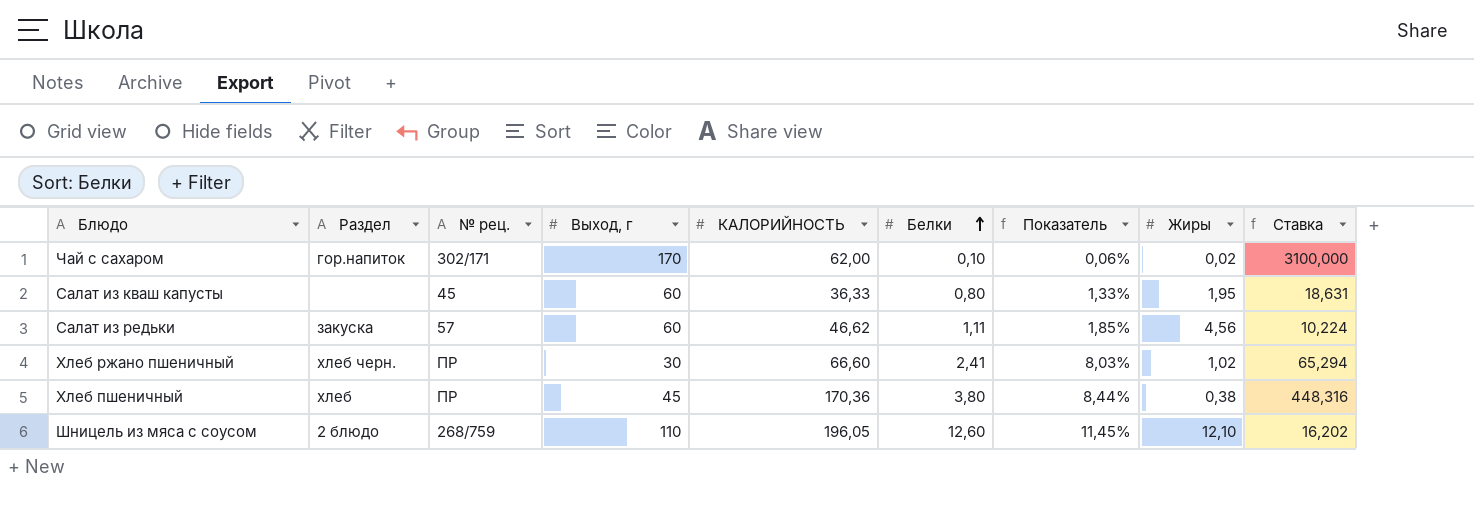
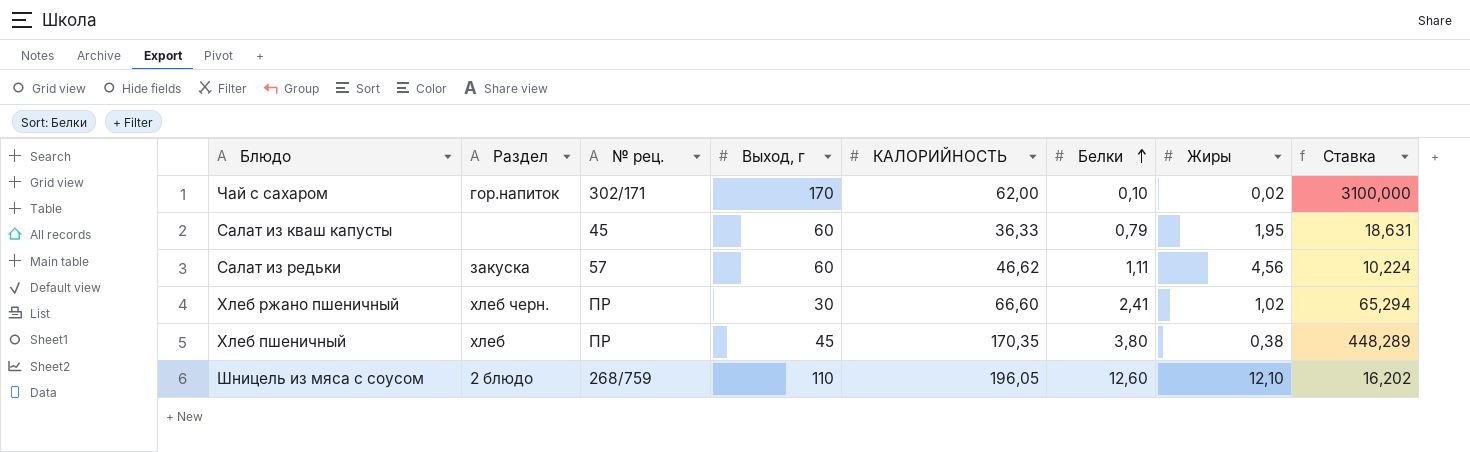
column Показатель | formula: [Белки] / [Выход, г] -> none
Салат из кваш капусты | Белки: 0,80 -> 0,79
Хлеб пшеничный | КАЛОРИЙНОСТЬ: 170,36 -> 170,35
Хлеб пшеничный | Ставка: 448,316 -> 448,289

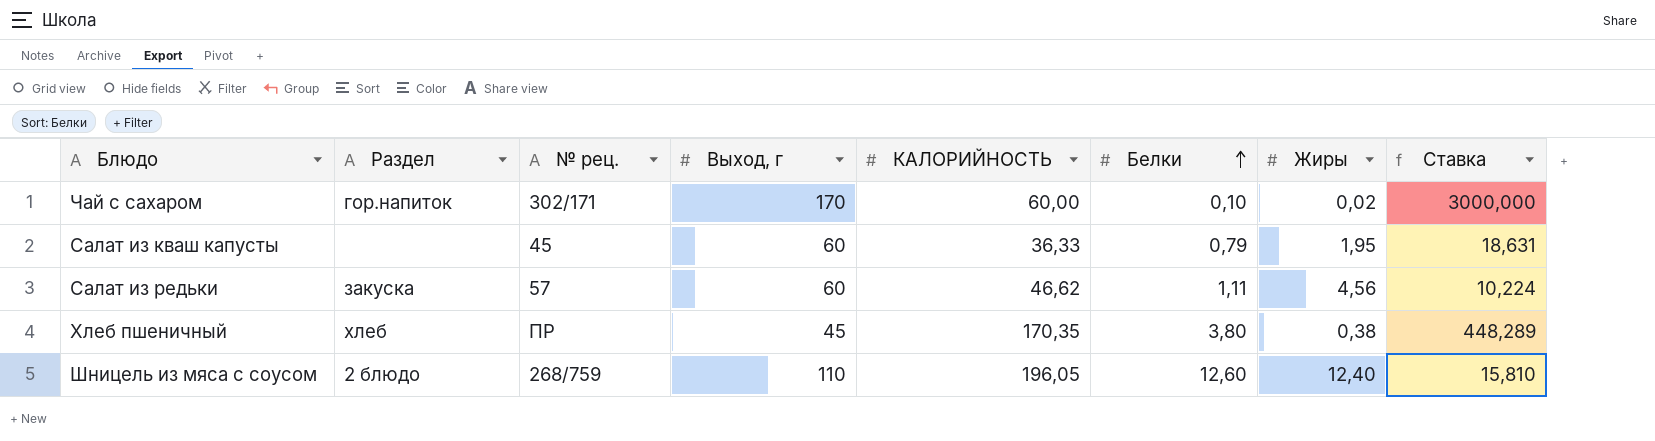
row Хлеб ржано пшеничный: хлеб черн. | ПР | 30 | 66,60 | 2,41 | 1,02 | 65,294 -> none
Чай с сахаром | КАЛОРИЙНОСТЬ: 62,00 -> 60,00
Чай с сахаром | Ставка: 3100,000 -> 3000,000
Шницель из мяса с соусом | Жиры: 12,10 -> 12,40
Шницель из мяса с соусом | Ставка: 16,202 -> 15,810

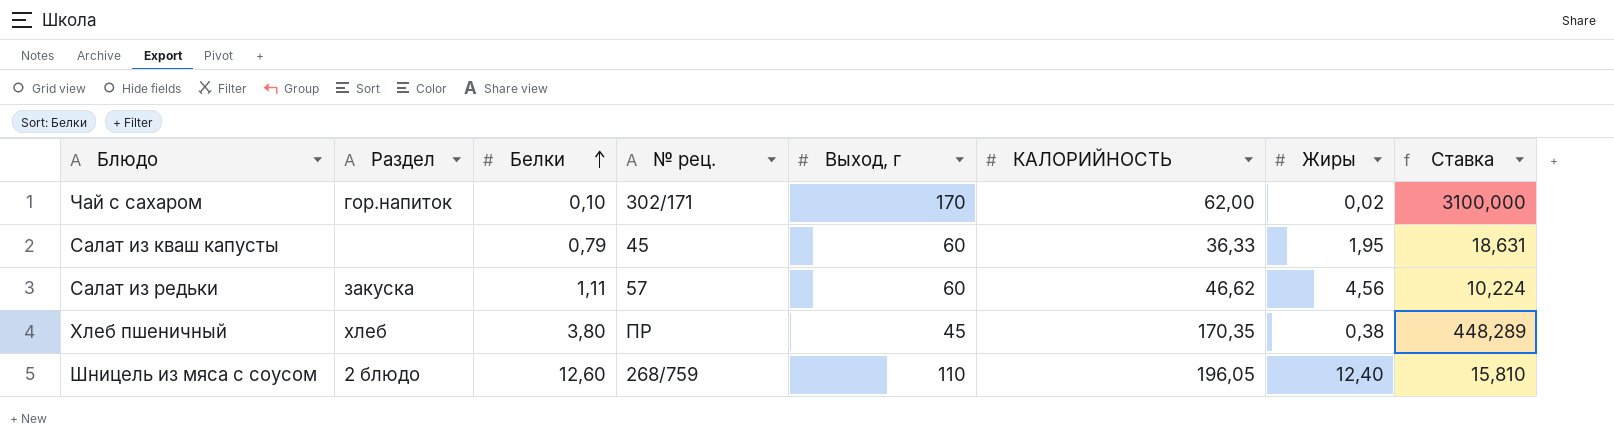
column Белки | position: 6 -> 3
Чай с сахаром | КАЛОРИЙНОСТЬ: 60,00 -> 62,00
Чай с сахаром | Ставка: 3000,000 -> 3100,000

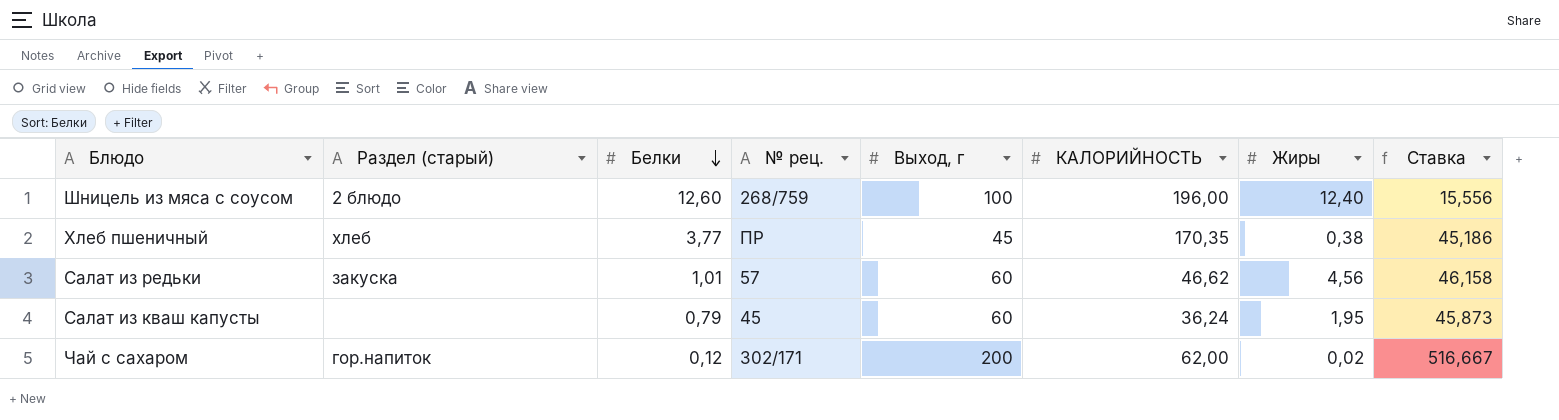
row order: Белки ascending -> Белки descending
column name: Раздел -> Раздел (старый)
column Ставка | formula: [КАЛОРИЙНОСТЬ] / [Жиры] -> [КАЛОРИЙНОСТЬ] / [Белки]
Шницель из мяса с соусом | Выход, г: 110 -> 100
Шницель из мяса с соусом | КАЛОРИЙНОСТЬ: 196,05 -> 196,00
Хлеб пшеничный | Белки: 3,80 -> 3,77
Салат из редьки | Белки: 1,11 -> 1,01
Салат из кваш капусты | КАЛОРИЙНОСТЬ: 36,33 -> 36,24
Чай с сахаром | Белки: 0,10 -> 0,12
Чай с сахаром | Выход, г: 170 -> 200

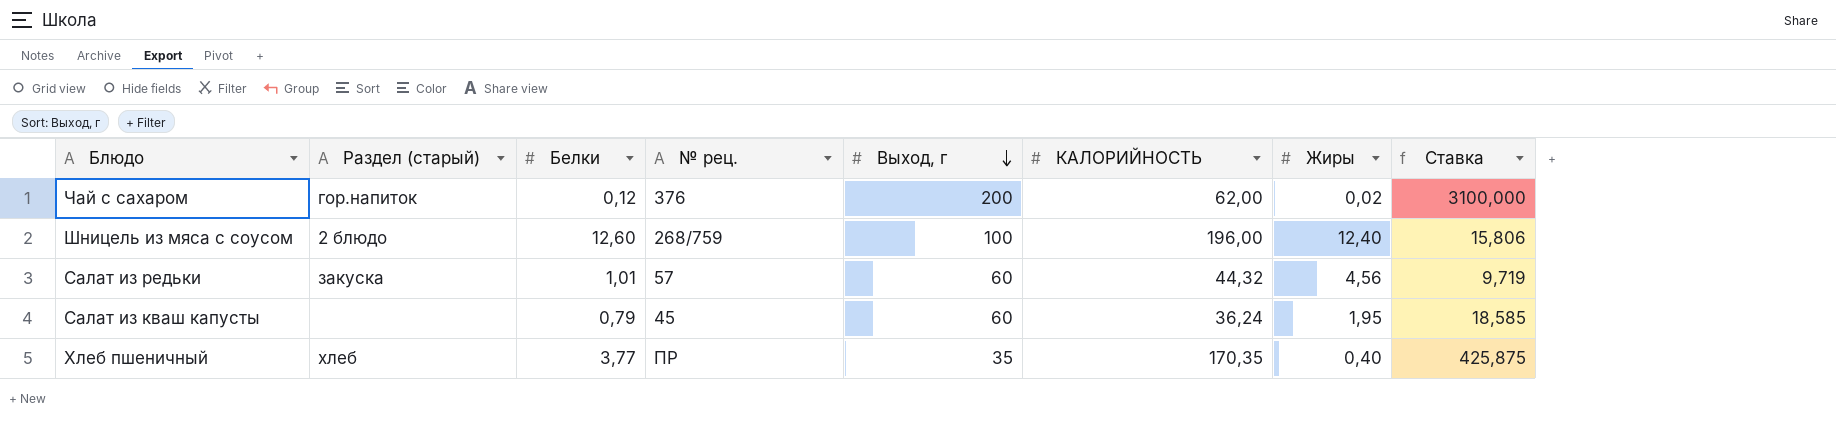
row order: Белки descending -> Выход, г descending
column Ставка | formula: [КАЛОРИЙНОСТЬ] / [Белки] -> [КАЛОРИЙНОСТЬ] / [Жиры]
Чай с сахаром | № рец.: 302/171 -> 376
Салат из редьки | КАЛОРИЙНОСТЬ: 46,62 -> 44,32
Хлеб пшеничный | Выход, г: 45 -> 35
Хлеб пшеничный | Жиры: 0,38 -> 0,40

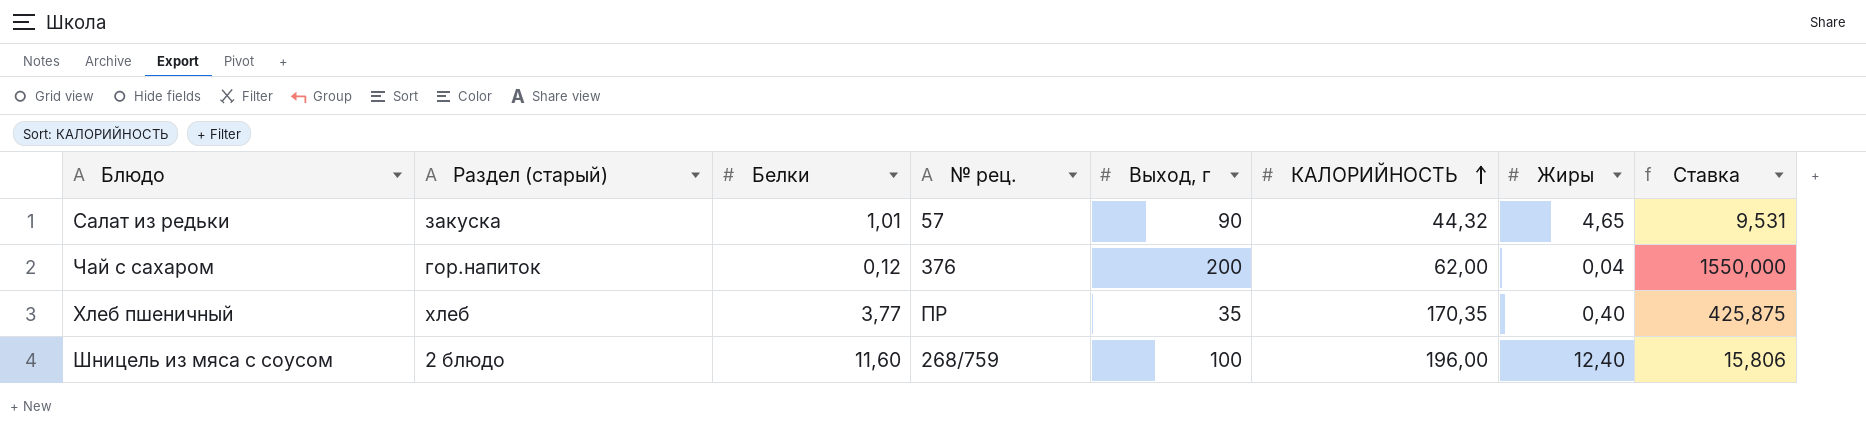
row order: Выход, г descending -> КАЛОРИЙНОСТЬ ascending
row Салат из кваш капусты: none | 0,79 | 45 | 60 | 36,24 | 1,95 | 18,585 -> none
Салат из редьки | Выход, г: 60 -> 90
Салат из редьки | Жиры: 4,56 -> 4,65
Салат из редьки | Ставка: 9,719 -> 9,531
Чай с сахаром | Жиры: 0,02 -> 0,04
Чай с сахаром | Ставка: 3100,000 -> 1550,000
Шницель из мяса с соусом | Белки: 12,60 -> 11,60

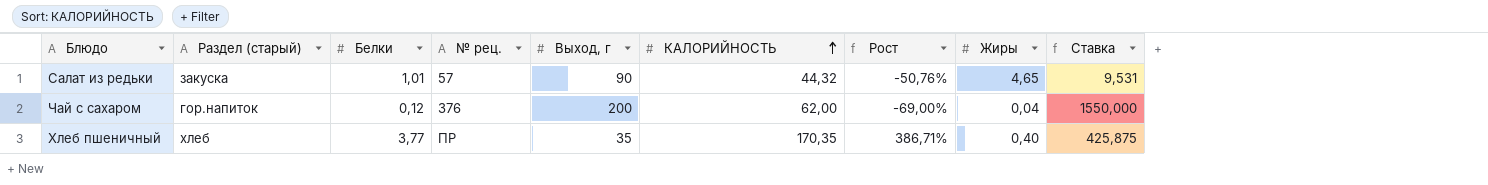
column Рост | formula: none -> ([КАЛОРИЙНОСТЬ] - [Выход, г]) / [Выход, г]
row Шницель из мяса с соусом: 2 блюдо | 11,60 | 268/759 | 100 | 196,00 | 12,40 | 15,806 -> none

